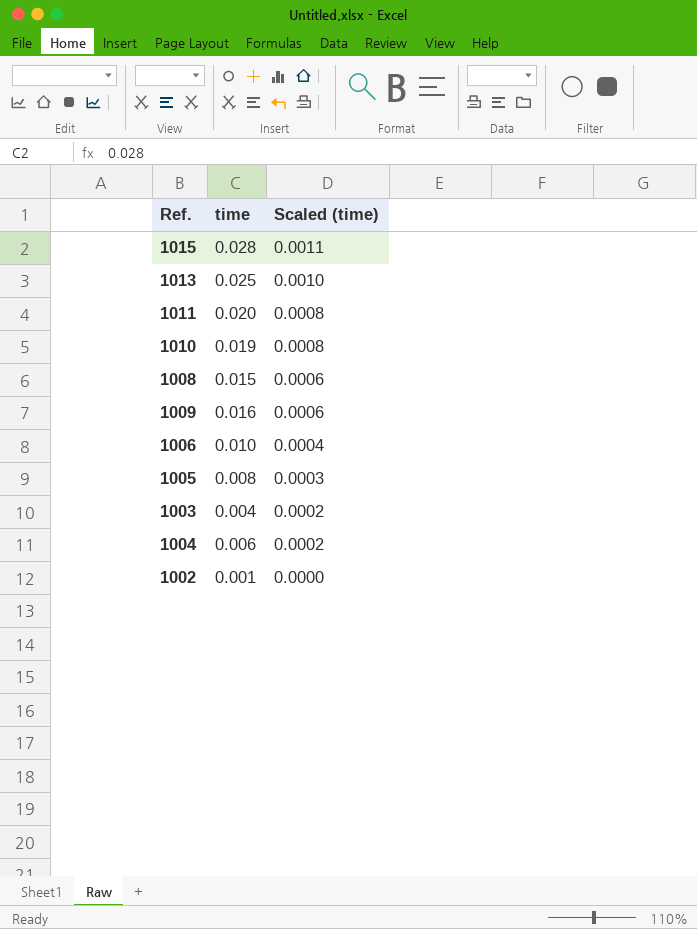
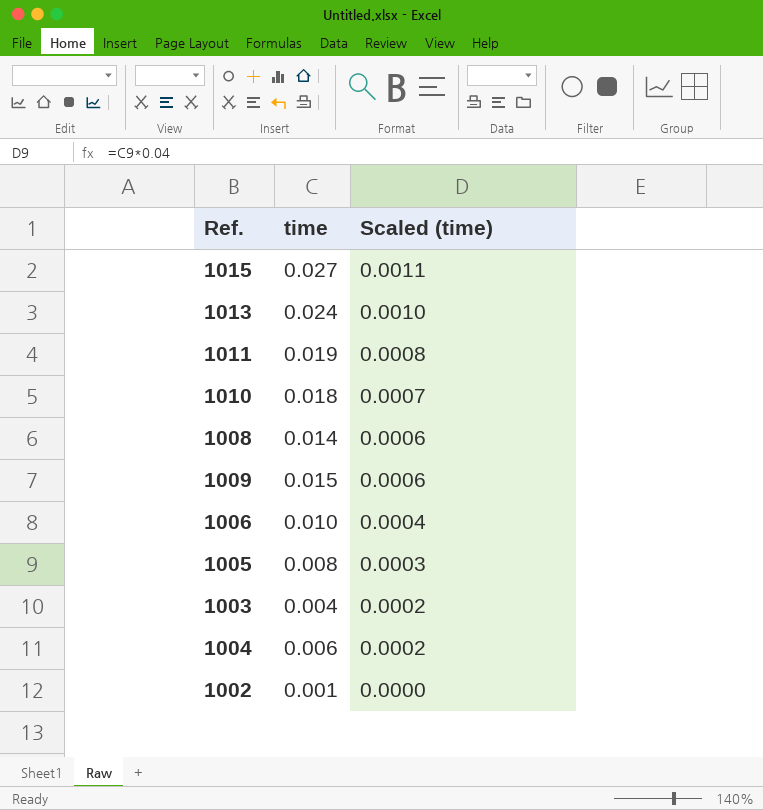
1015 | time: 0.028 -> 0.027
1013 | time: 0.025 -> 0.024
1011 | time: 0.020 -> 0.019
1010 | time: 0.019 -> 0.018
1010 | Scaled (time): 0.0008 -> 0.0007
1008 | time: 0.015 -> 0.014
1009 | time: 0.016 -> 0.015

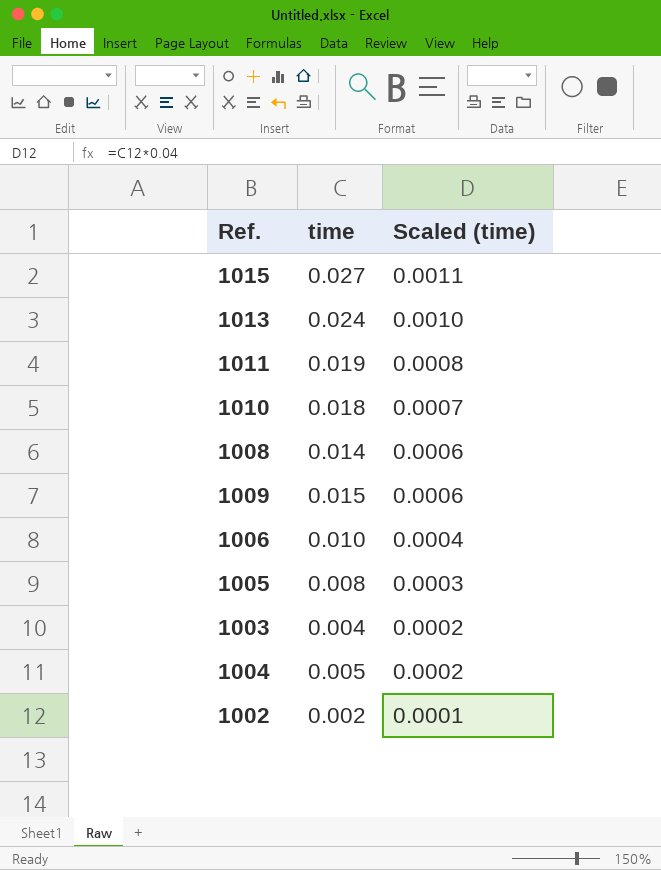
1004 | time: 0.006 -> 0.005
1002 | time: 0.001 -> 0.002
1002 | Scaled (time): 0.0000 -> 0.0001

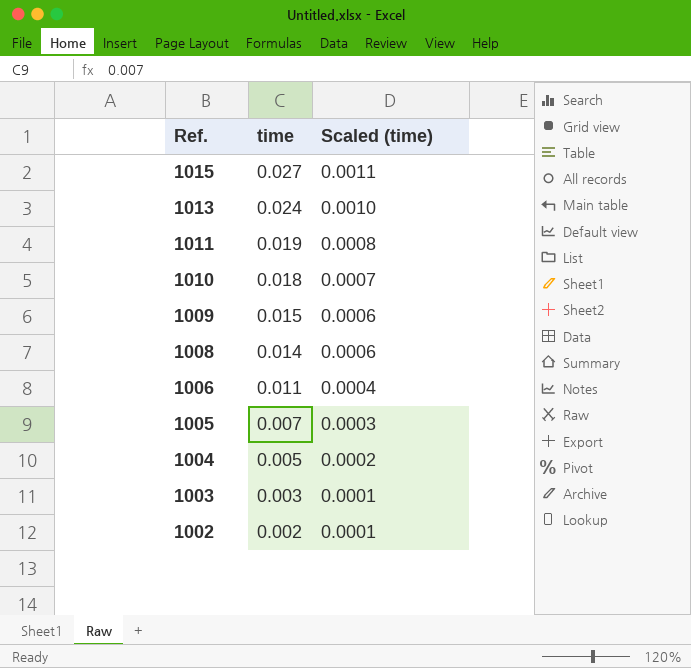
row order: Scaled (time) descending -> Ref. descending
1006 | time: 0.010 -> 0.011
1005 | time: 0.008 -> 0.007
1003 | time: 0.004 -> 0.003
1003 | Scaled (time): 0.0002 -> 0.0001

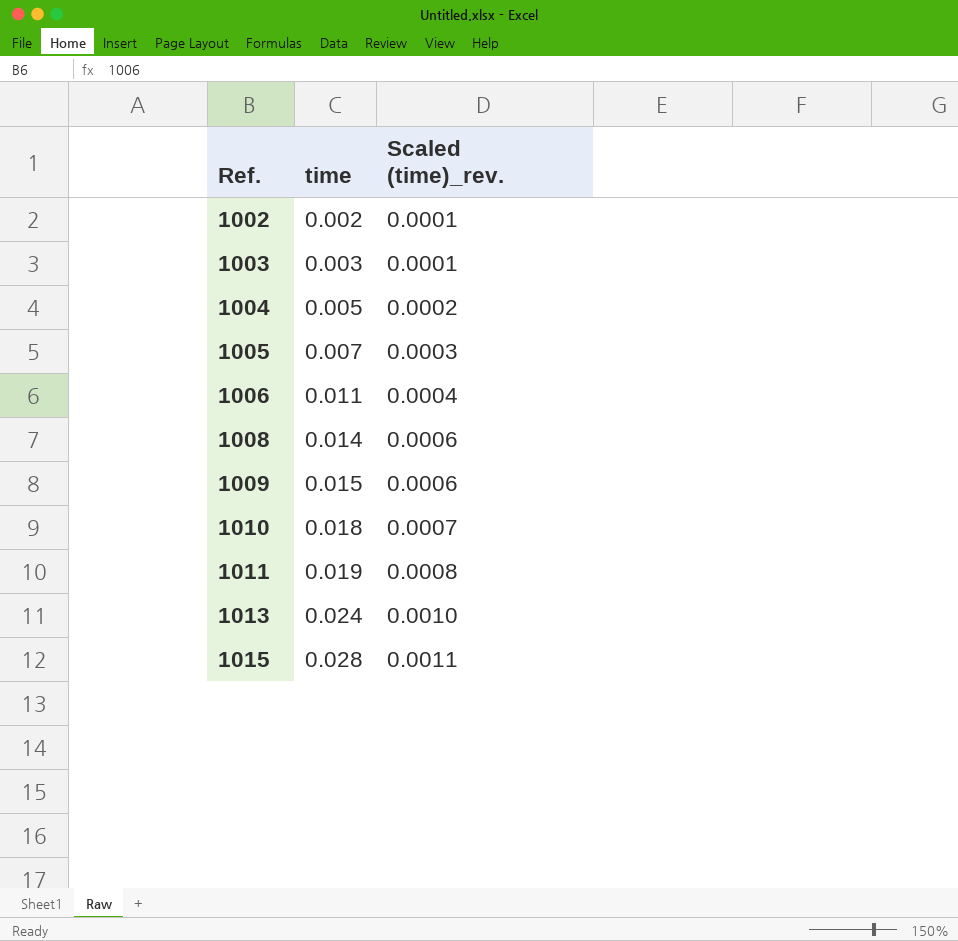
row order: Ref. descending -> Ref. ascending
column name: Scaled (time) -> Scaled (time)_rev.
1015 | time: 0.027 -> 0.028

